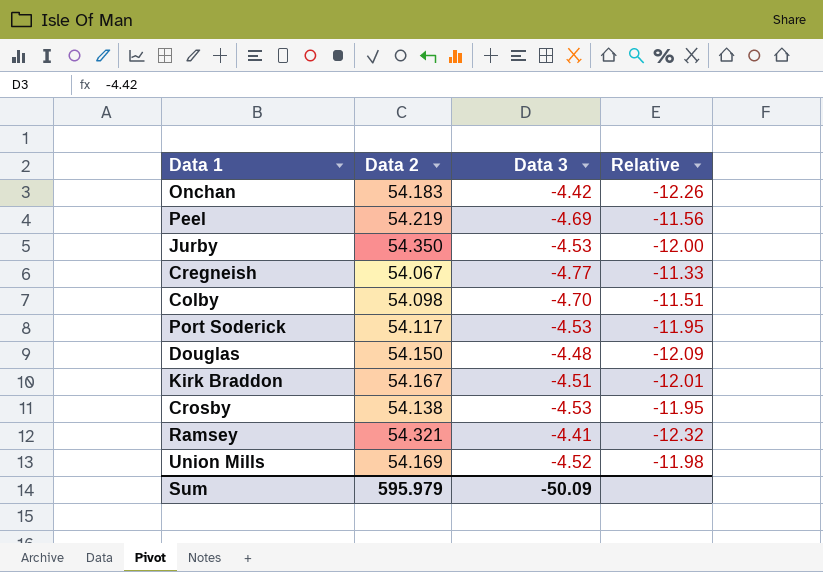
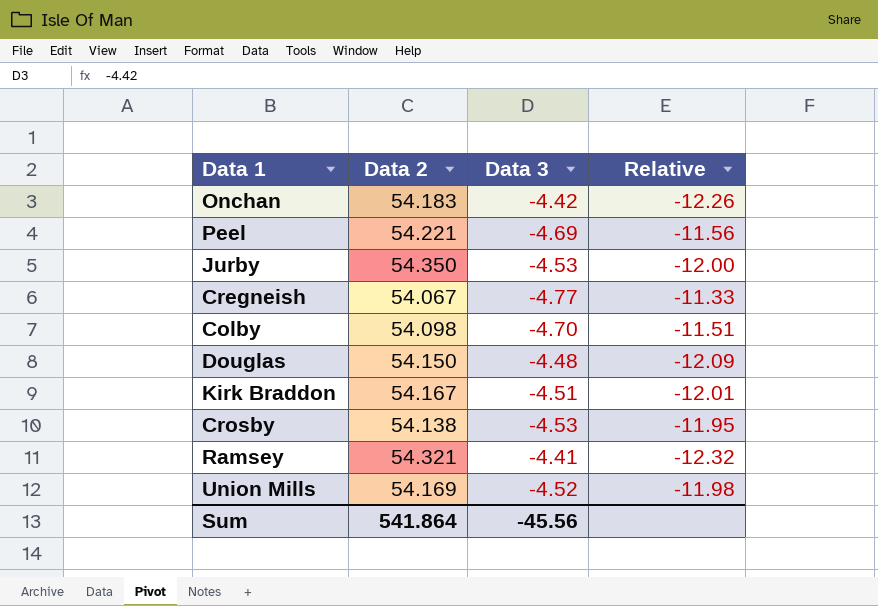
row Port Soderick: 54.117 | -4.53 | -11.95 -> none
Peel | Data 2: 54.219 -> 54.221
Sum | Data 2: 595.979 -> 541.864
Sum | Data 3: -50.09 -> -45.56

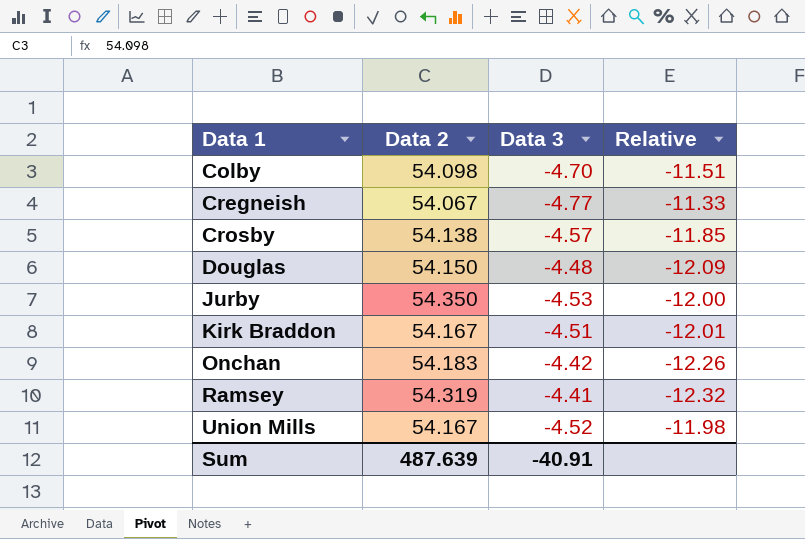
row order: none -> Data 1 ascending
row Peel: 54.221 | -4.69 | -11.56 -> none
Crosby | Data 3: -4.53 -> -4.57
Crosby | Relative: -11.95 -> -11.85
Ramsey | Data 2: 54.321 -> 54.319
Union Mills | Data 2: 54.169 -> 54.167
Sum | Data 2: 541.864 -> 487.639
Sum | Data 3: -45.56 -> -40.91

